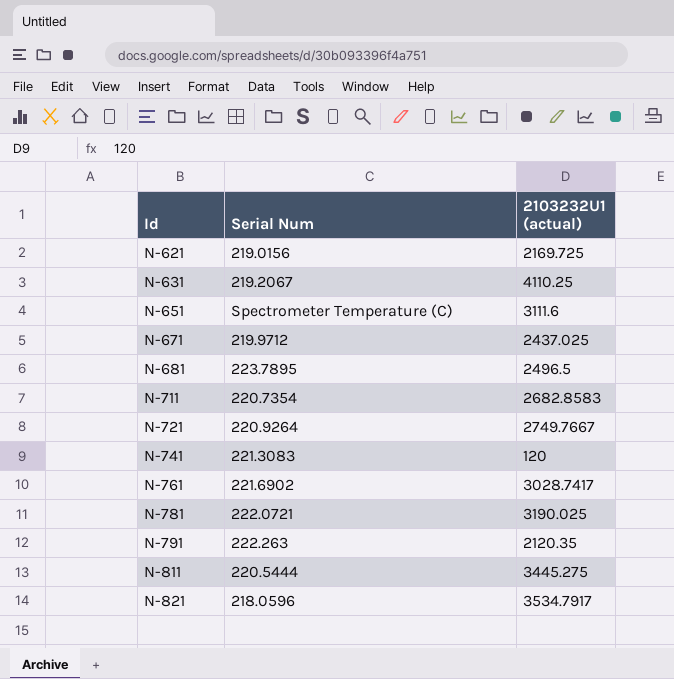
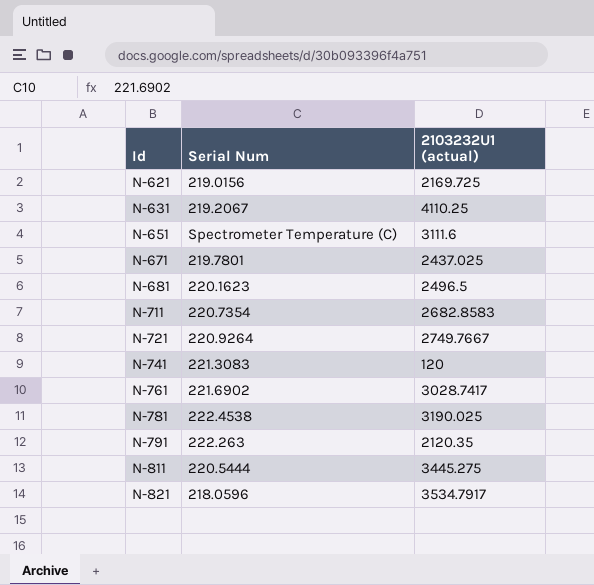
N-671 | Serial Num: 219.9712 -> 219.7801
N-681 | Serial Num: 223.7895 -> 220.1623
N-781 | Serial Num: 222.0721 -> 222.4538

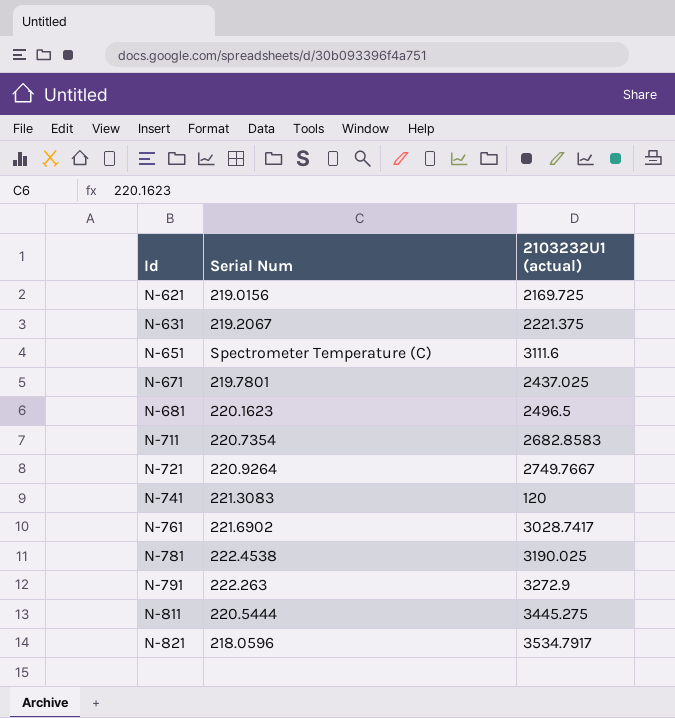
N-631 | 2103232U1 (actual): 4110.25 -> 2221.375
N-791 | 2103232U1 (actual): 2120.35 -> 3272.9

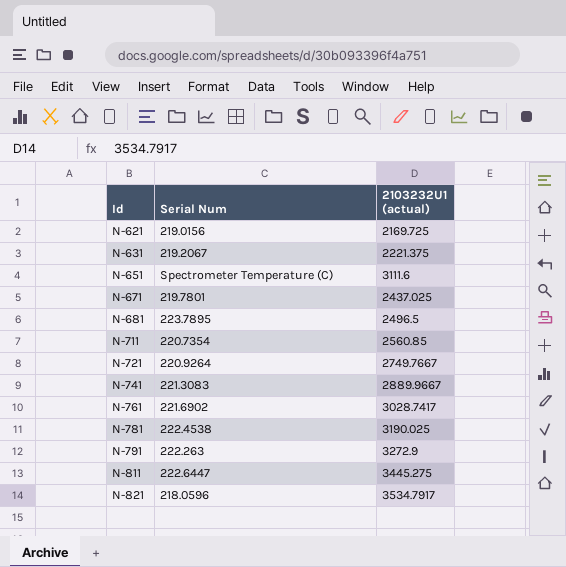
N-681 | Serial Num: 220.1623 -> 223.7895
N-711 | 2103232U1 (actual): 2682.8583 -> 2560.85
N-741 | 2103232U1 (actual): 120 -> 2889.9667
N-811 | Serial Num: 220.5444 -> 222.6447

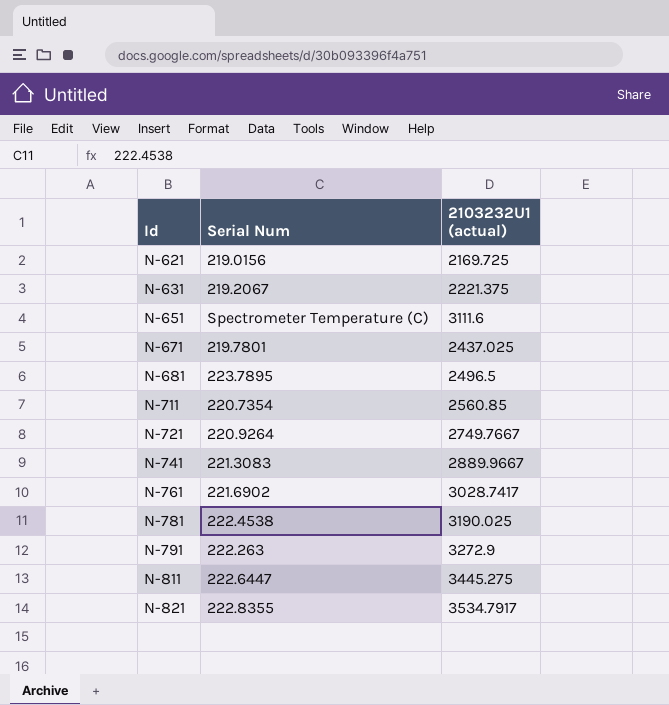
N-821 | Serial Num: 218.0596 -> 222.8355

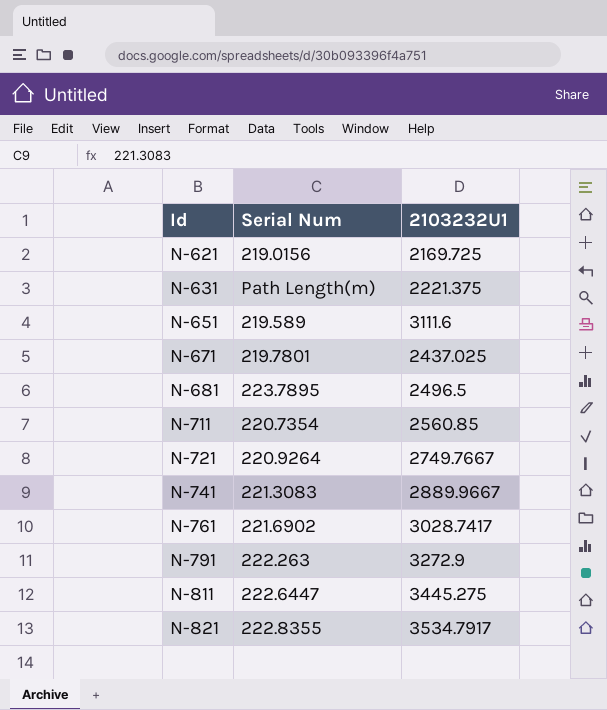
column name: 2103232U1 (actual) -> 2103232U1
row N-781: 222.4538 | 3190.025 -> none
N-631 | Serial Num: 219.2067 -> Path Length(m)
N-651 | Serial Num: Spectrometer Temperature (C) -> 219.589

